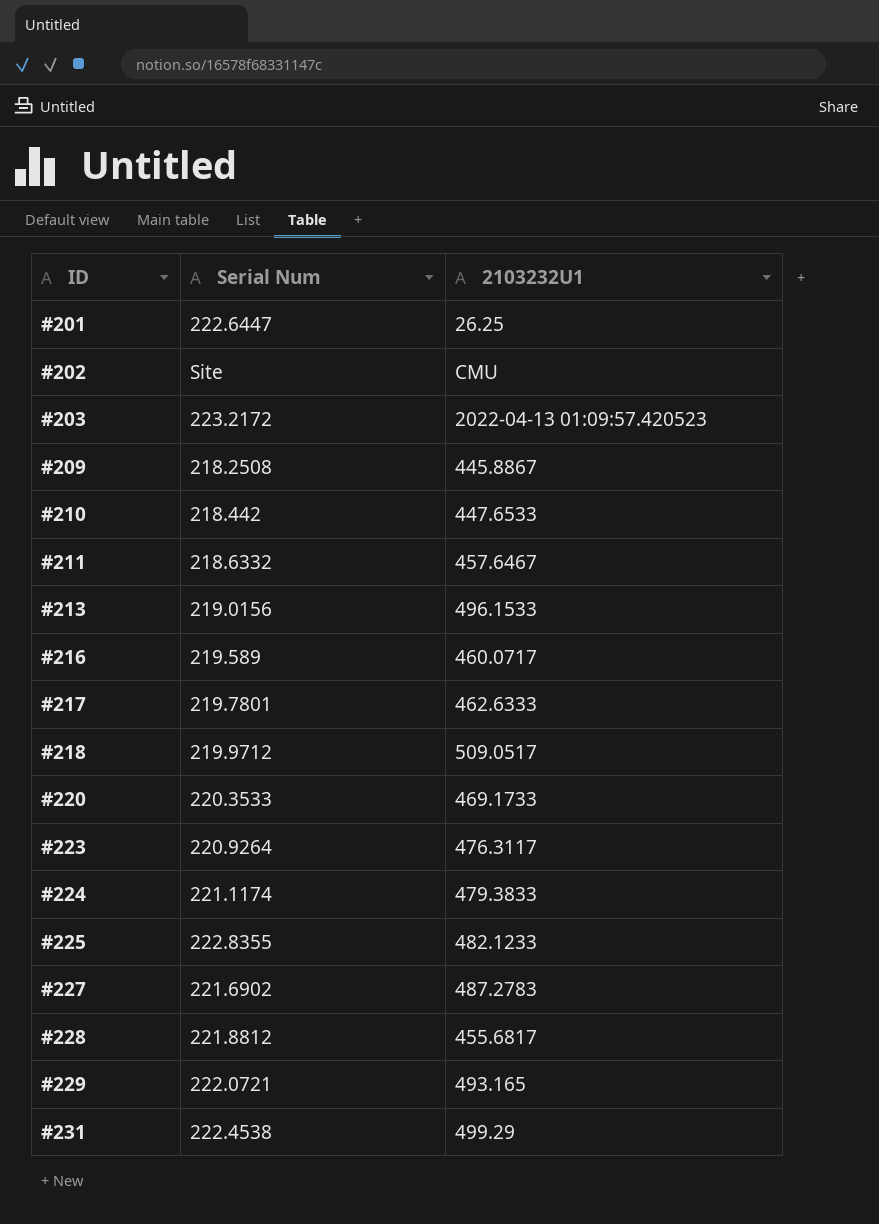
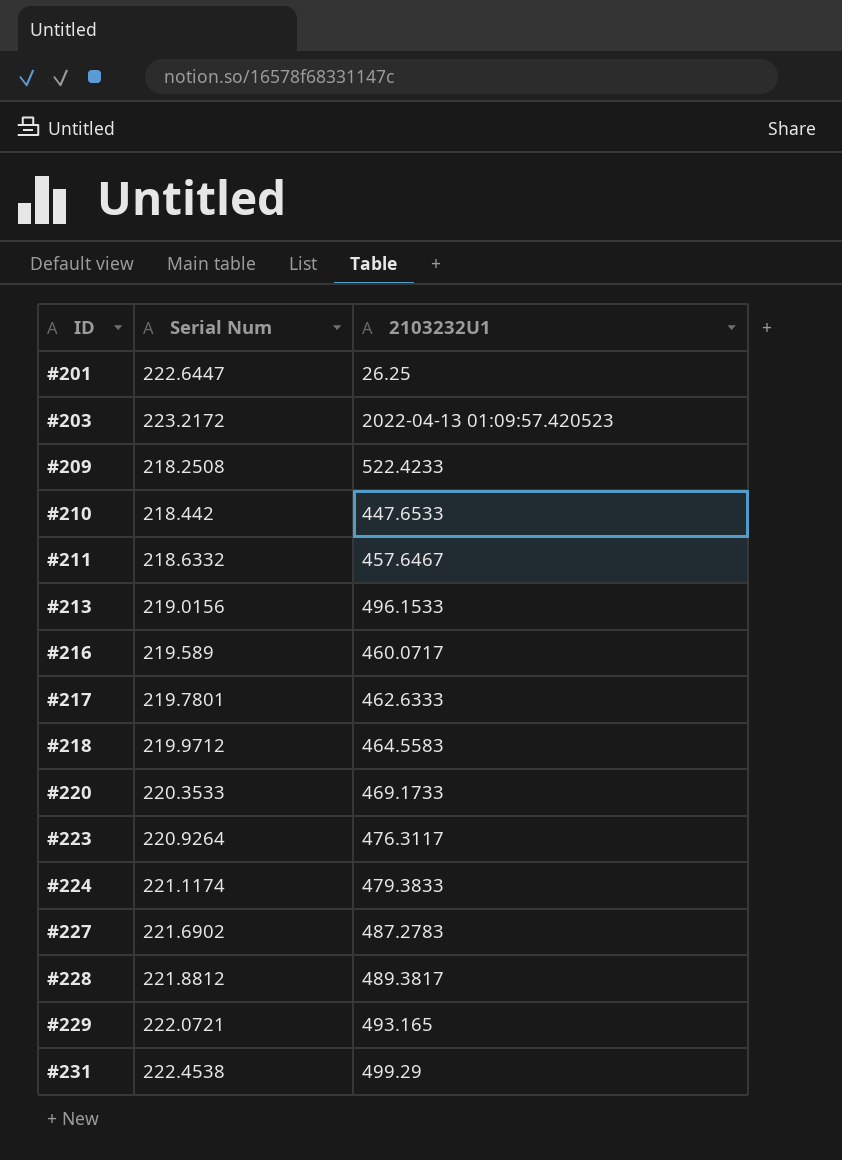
row #202: Site | CMU -> none
row #225: 222.8355 | 482.1233 -> none
#209 | 2103232U1: 445.8867 -> 522.4233
#218 | 2103232U1: 509.0517 -> 464.5583
#228 | 2103232U1: 455.6817 -> 489.3817

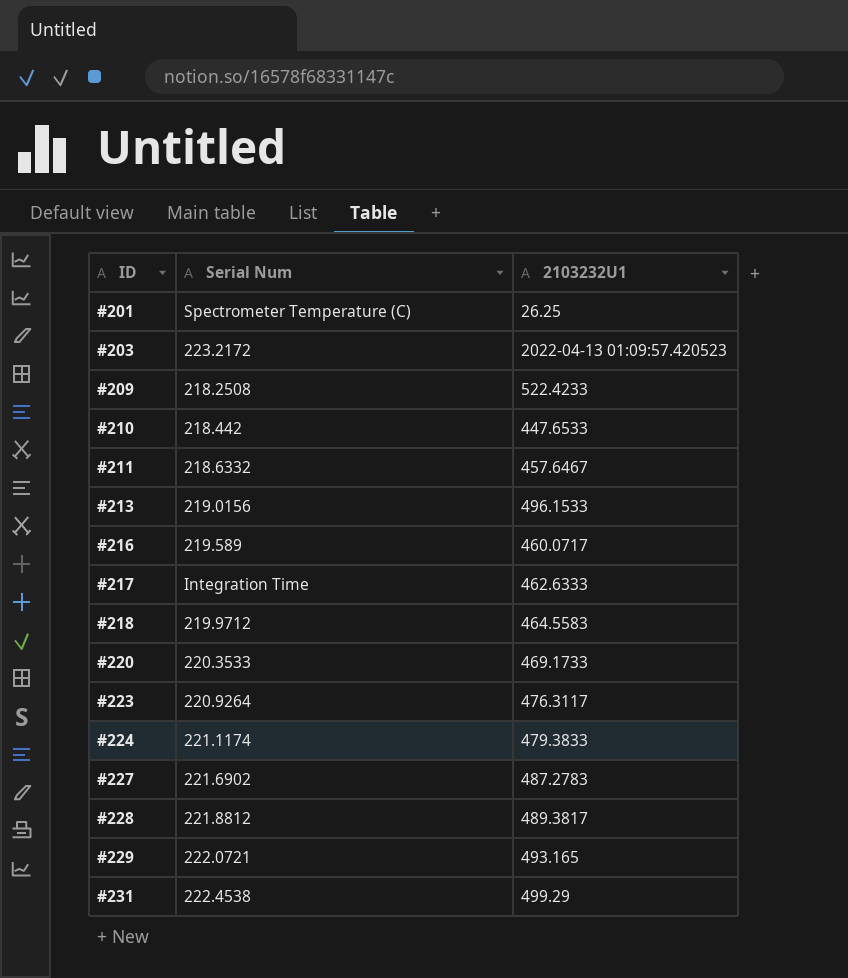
#201 | Serial Num: 222.6447 -> Spectrometer Temperature (C)
#217 | Serial Num: 219.7801 -> Integration Time

